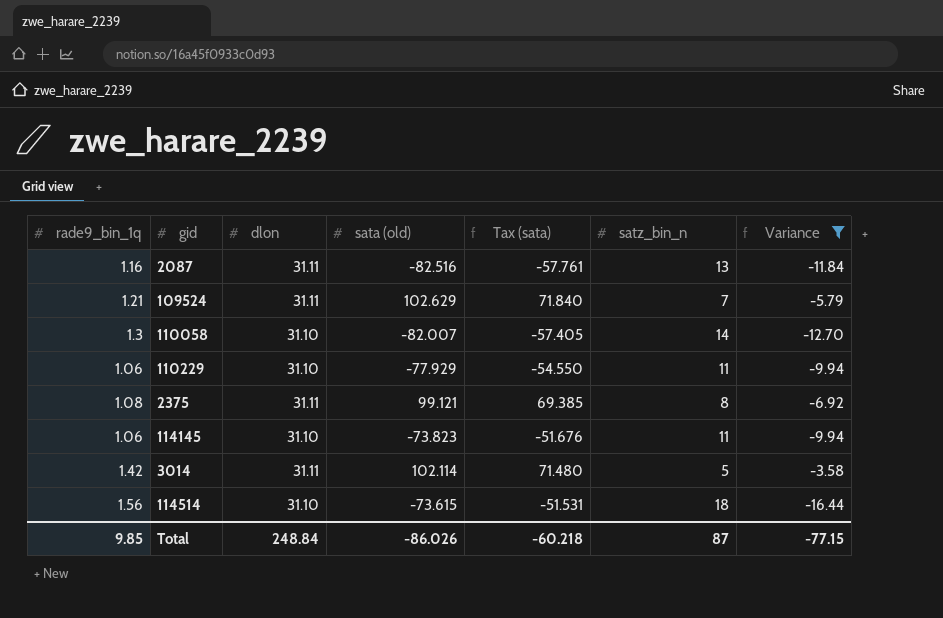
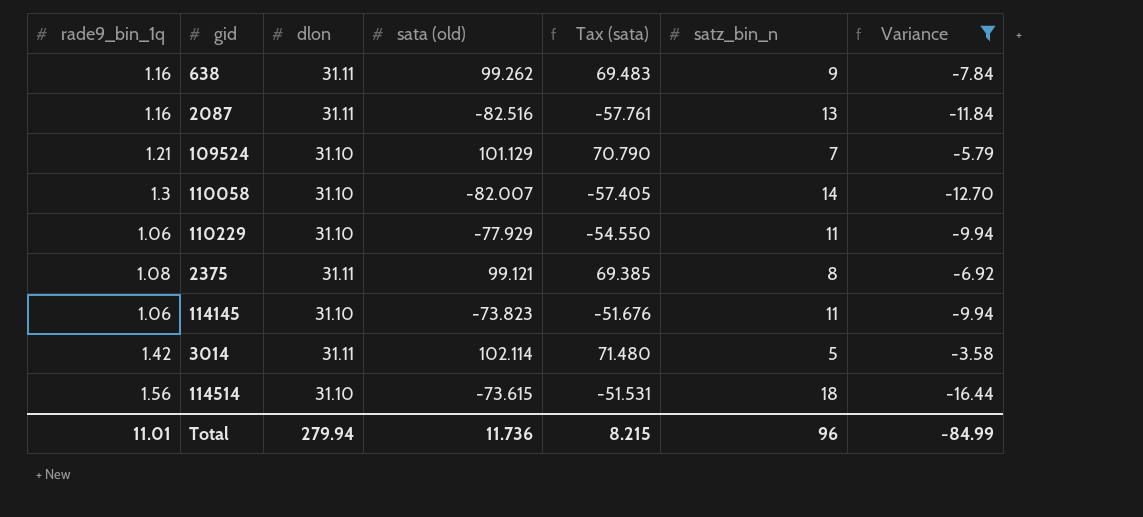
row 638: none -> 1.16 | 31.11 | 99.262 | 69.483 | 9 | -7.84
109524 | dlon: 31.11 -> 31.10
109524 | sata (old): 102.629 -> 101.129
109524 | Tax (sata): 71.840 -> 70.790
Total | rade9_bin_1q: 9.85 -> 11.01
Total | dlon: 248.84 -> 279.94
Total | sata (old): -86.026 -> 11.736
Total | Tax (sata): -60.218 -> 8.215
Total | satz_bin_n: 87 -> 96
Total | Variance: -77.15 -> -84.99

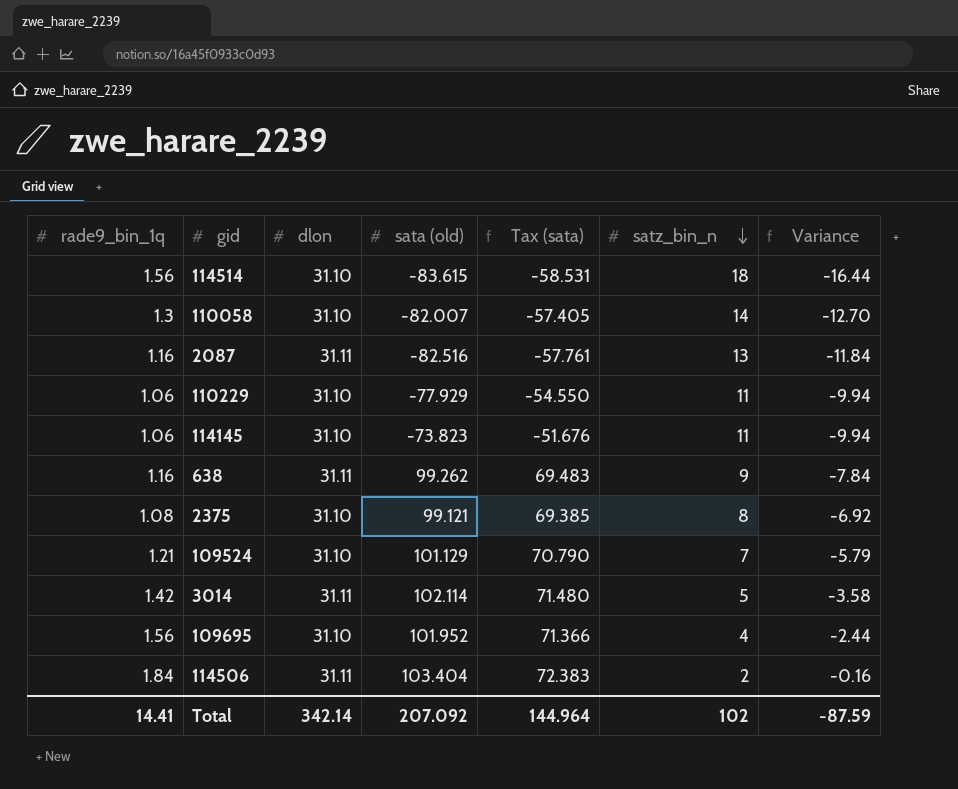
filter: Variance <= -3.58 -> none
row order: none -> satz_bin_n descending
114514 | sata (old): -73.615 -> -83.615
114514 | Tax (sata): -51.531 -> -58.531
2375 | dlon: 31.11 -> 31.10
Total | rade9_bin_1q: 11.01 -> 14.41
Total | dlon: 279.94 -> 342.14
Total | sata (old): 11.736 -> 207.092
Total | Tax (sata): 8.215 -> 144.964
Total | satz_bin_n: 96 -> 102
Total | Variance: -84.99 -> -87.59

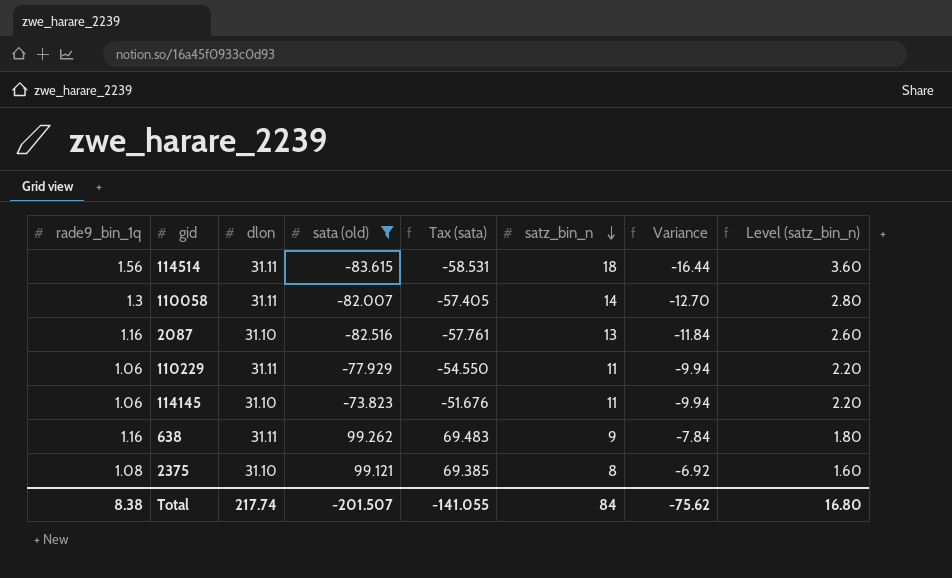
filter: none -> sata (old) <= 99.262
column Level (satz_bin_n) | formula: none -> [satz_bin_n] * 0.2
114514 | dlon: 31.10 -> 31.11
110058 | dlon: 31.10 -> 31.11
2087 | dlon: 31.11 -> 31.10
110229 | dlon: 31.10 -> 31.11
Total | rade9_bin_1q: 14.41 -> 8.38
Total | dlon: 342.14 -> 217.74
Total | sata (old): 207.092 -> -201.507
Total | Tax (sata): 144.964 -> -141.055
Total | satz_bin_n: 102 -> 84
Total | Variance: -87.59 -> -75.62

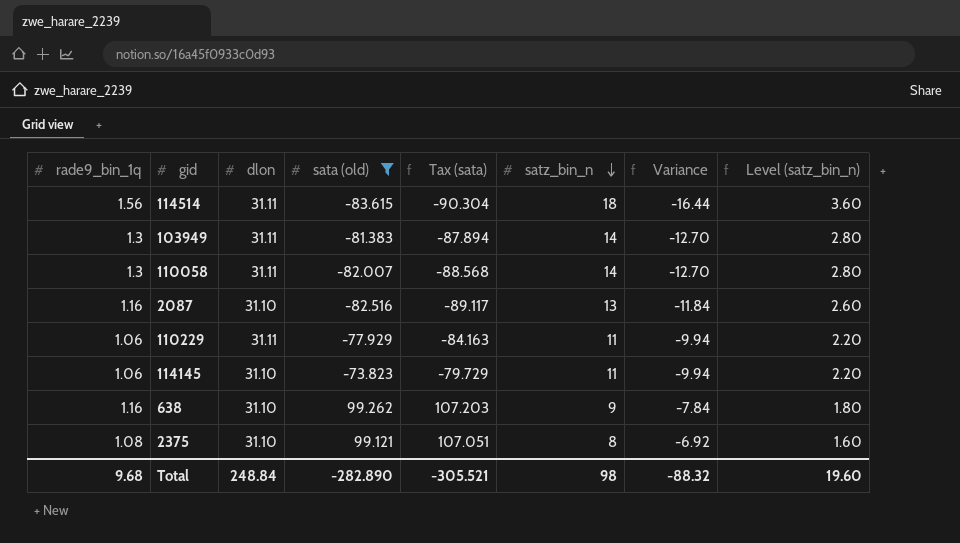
column Tax (sata) | formula: [sata (old)] * 0.7 -> [sata (old)] * 1.08
row 103949: none -> 1.3 | 31.11 | -81.383 | -87.894 | 14 | -12.70 | 2.80
638 | dlon: 31.11 -> 31.10
Total | rade9_bin_1q: 8.38 -> 9.68
Total | dlon: 217.74 -> 248.84
Total | sata (old): -201.507 -> -282.890
Total | Tax (sata): -141.055 -> -305.521
Total | satz_bin_n: 84 -> 98
Total | Variance: -75.62 -> -88.32
Total | Level (satz_bin_n): 16.80 -> 19.60

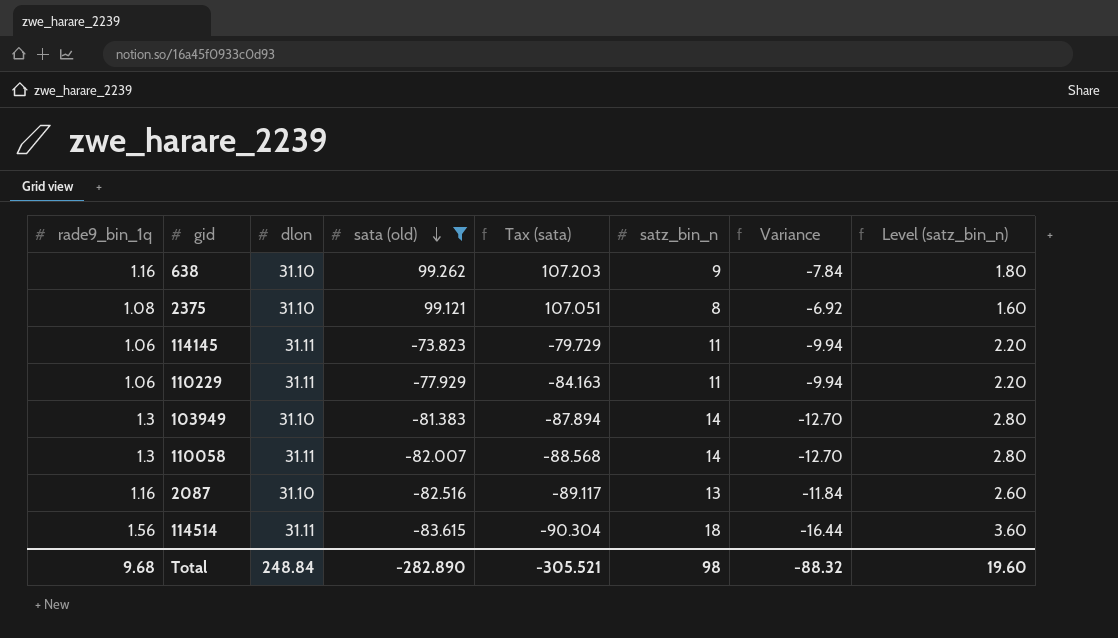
row order: satz_bin_n descending -> sata (old) descending
114145 | dlon: 31.10 -> 31.11
103949 | dlon: 31.11 -> 31.10

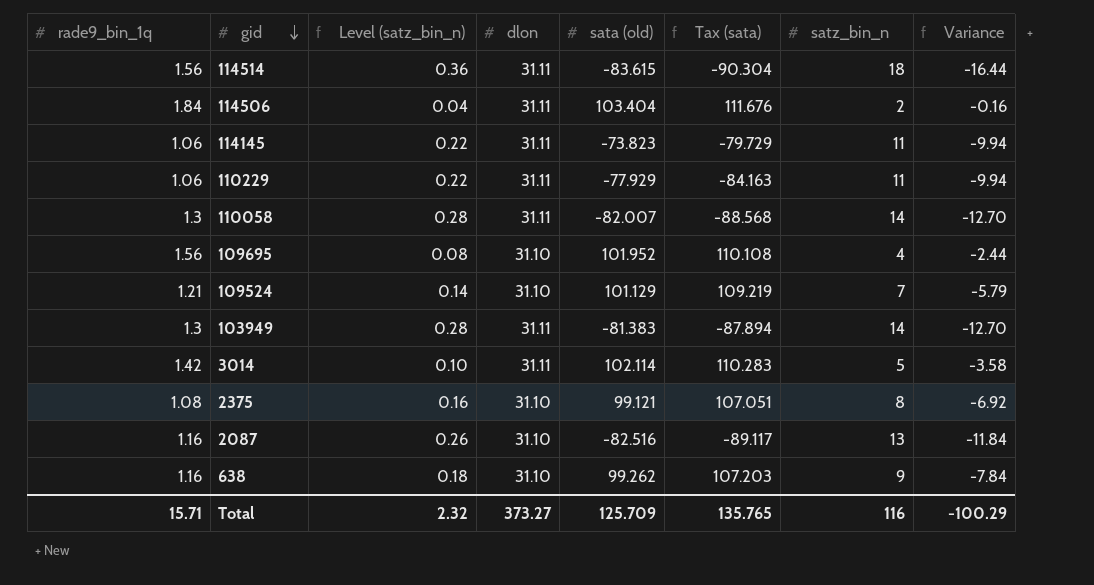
filter: sata (old) <= 99.262 -> none
row order: sata (old) descending -> gid descending
column Level (satz_bin_n) | formula: [satz_bin_n] * 0.2 -> [satz_bin_n] * 0.02
column Level (satz_bin_n) | position: 8 -> 3
103949 | dlon: 31.10 -> 31.11
Total | rade9_bin_1q: 9.68 -> 15.71
Total | Level (satz_bin_n): 19.60 -> 2.32
Total | dlon: 248.84 -> 373.27
Total | sata (old): -282.890 -> 125.709
Total | Tax (sata): -305.521 -> 135.765
Total | satz_bin_n: 98 -> 116
Total | Variance: -88.32 -> -100.29

